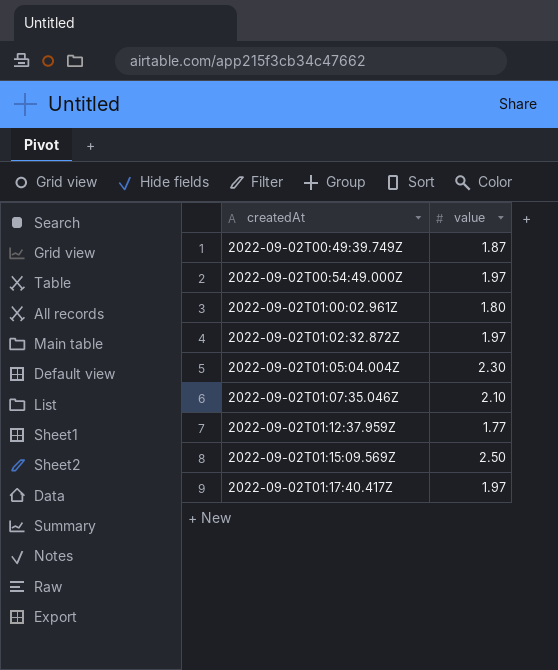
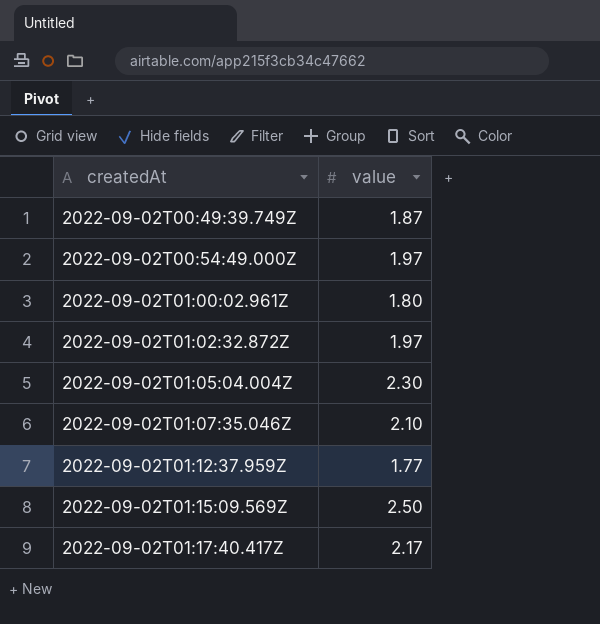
2022-09-02T01:17:40.417Z | value: 1.97 -> 2.17

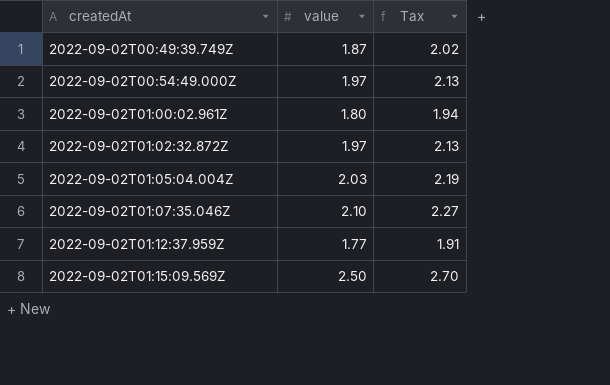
column Tax | formula: none -> [value] * 1.08
row 2022-09-02T01:17:40.417Z: 2.17 -> none
2022-09-02T01:05:04.004Z | value: 2.30 -> 2.03

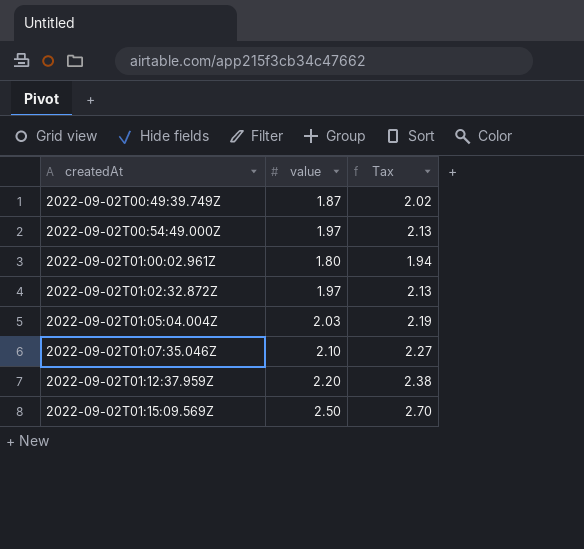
2022-09-02T01:12:37.959Z | value: 1.77 -> 2.20
2022-09-02T01:12:37.959Z | Tax: 1.91 -> 2.38

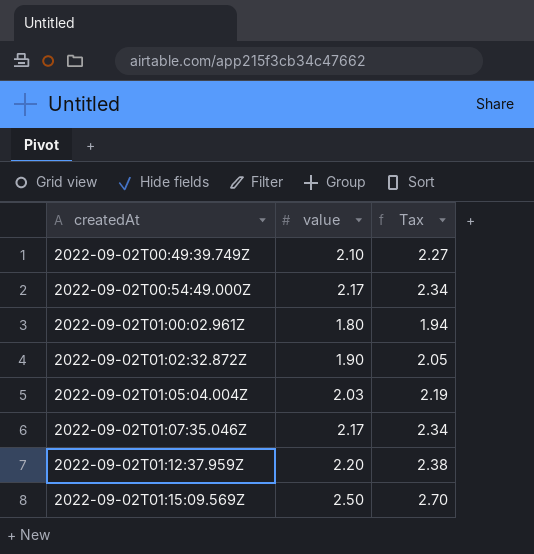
2022-09-02T00:49:39.749Z | value: 1.87 -> 2.10
2022-09-02T00:49:39.749Z | Tax: 2.02 -> 2.27
2022-09-02T00:54:49.000Z | value: 1.97 -> 2.17
2022-09-02T00:54:49.000Z | Tax: 2.13 -> 2.34
2022-09-02T01:02:32.872Z | value: 1.97 -> 1.90
2022-09-02T01:02:32.872Z | Tax: 2.13 -> 2.05
2022-09-02T01:07:35.046Z | value: 2.10 -> 2.17
2022-09-02T01:07:35.046Z | Tax: 2.27 -> 2.34

